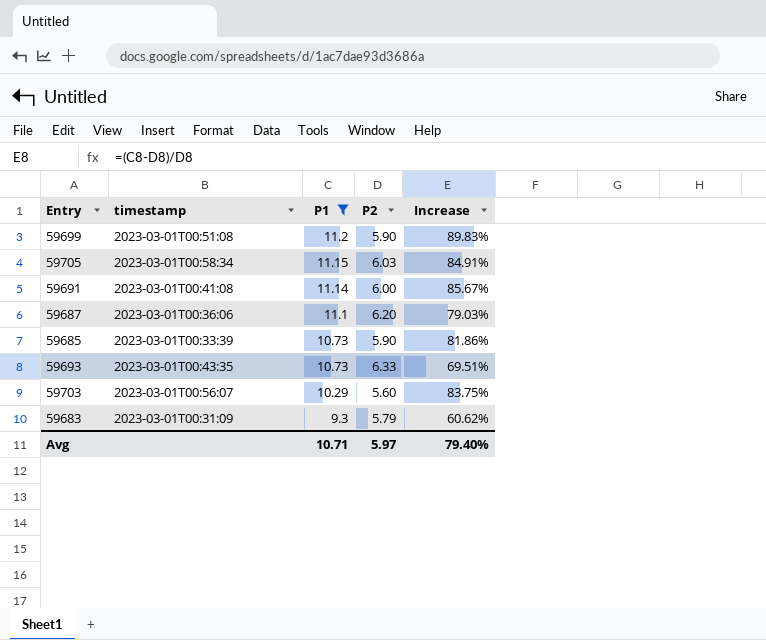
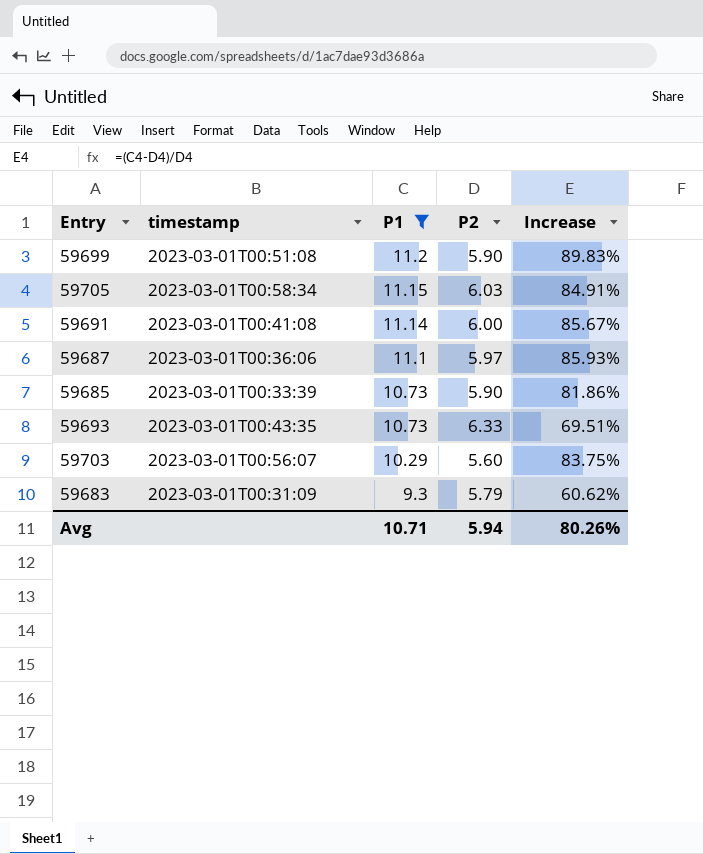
59687 | P2: 6.20 -> 5.97
59687 | Increase: 79.03% -> 85.93%
Avg | P2: 5.97 -> 5.94
Avg | Increase: 79.40% -> 80.26%

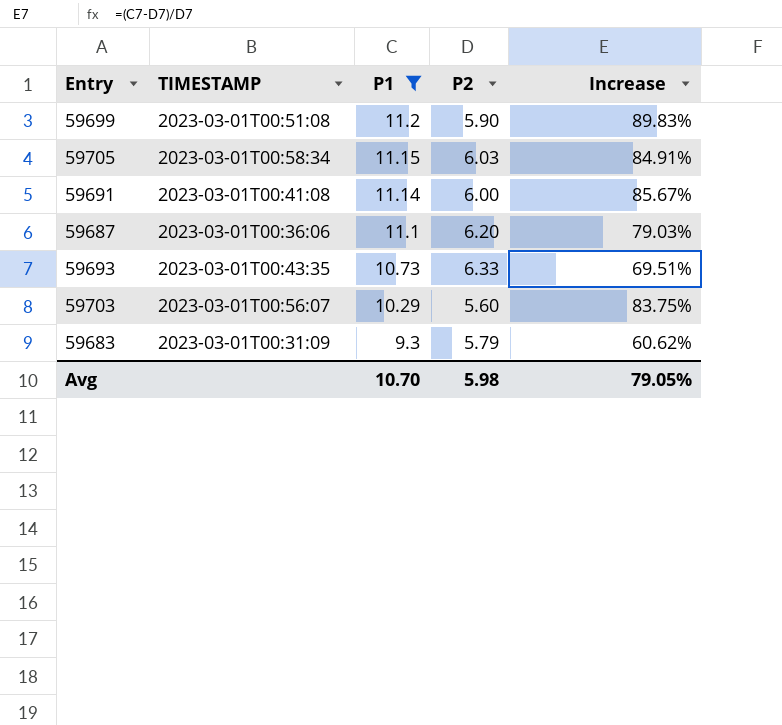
column name: timestamp -> TIMESTAMP
row 59685: 2023-03-01T00:33:39 | 10.73 | 5.90 | 81.86% -> none
59687 | P2: 5.97 -> 6.20
59687 | Increase: 85.93% -> 79.03%
Avg | P1: 10.71 -> 10.70
Avg | P2: 5.94 -> 5.98
Avg | Increase: 80.26% -> 79.05%

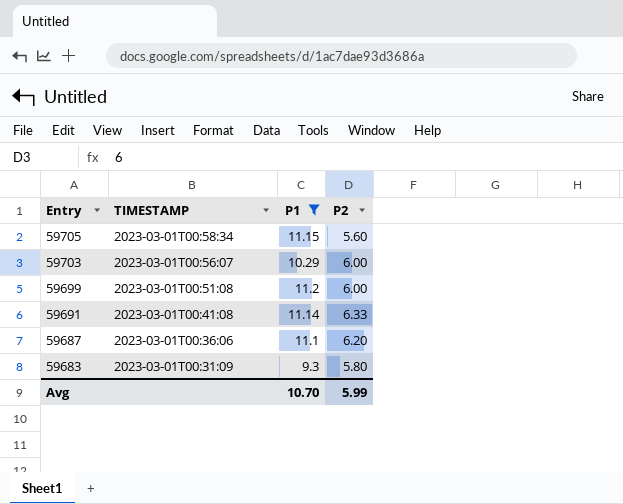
row order: P1 descending -> Entry descending
column Increase | formula: ([P1] - [P2]) / [P2] -> none
row 59693: 2023-03-01T00:43:35 | 10.73 | 6.33 | 69.51% -> none
59705 | P2: 6.03 -> 5.60
59703 | P2: 5.60 -> 6.00
59699 | P2: 5.90 -> 6.00
59691 | P2: 6.00 -> 6.33
59683 | P2: 5.79 -> 5.80
Avg | P2: 5.98 -> 5.99

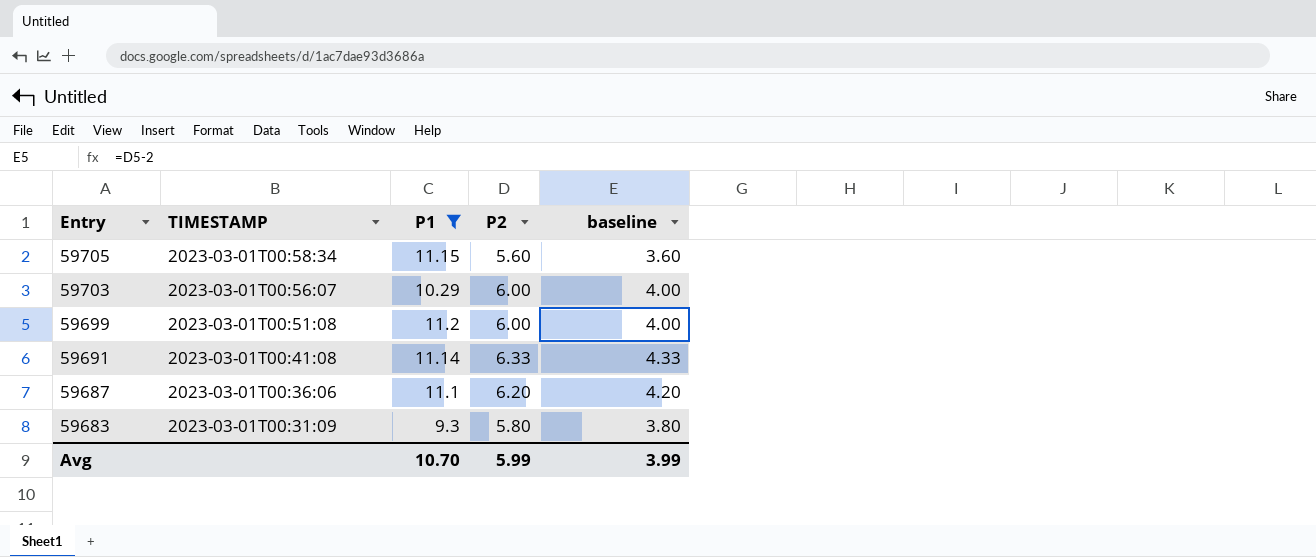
column baseline | formula: none -> [P2] - 2

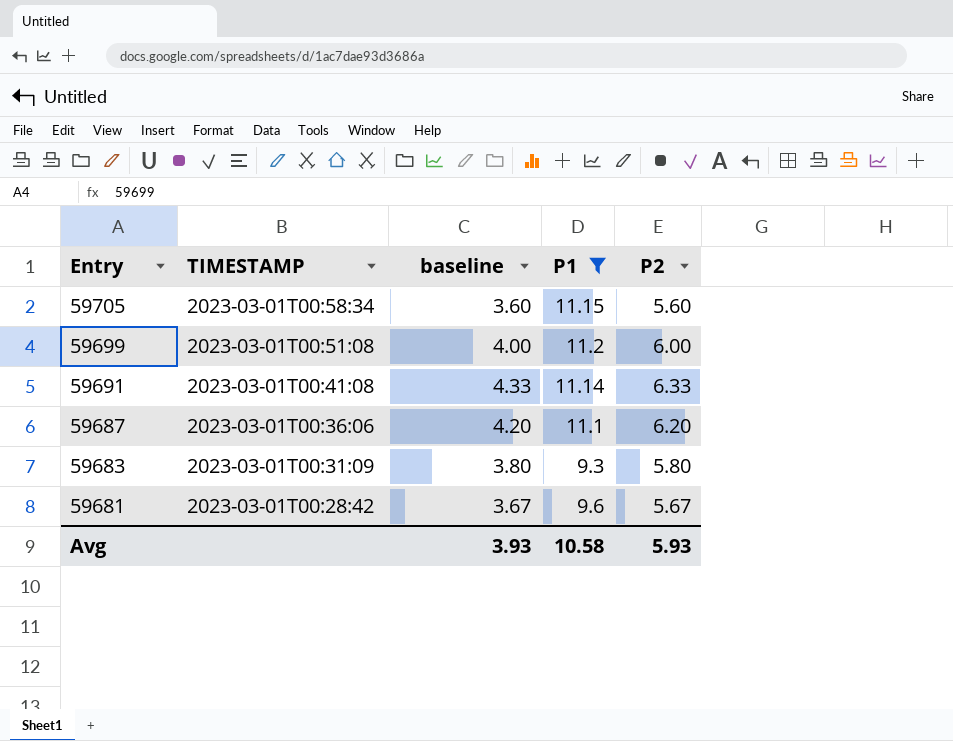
column baseline | position: 5 -> 3
row 59703: 2023-03-01T00:56:07 | 10.29 | 6.00 | 4.00 -> none
row 59681: none -> 2023-03-01T00:28:42 | 3.67 | 9.6 | 5.67
Avg | baseline: 3.99 -> 3.93
Avg | P1: 10.70 -> 10.58
Avg | P2: 5.99 -> 5.93

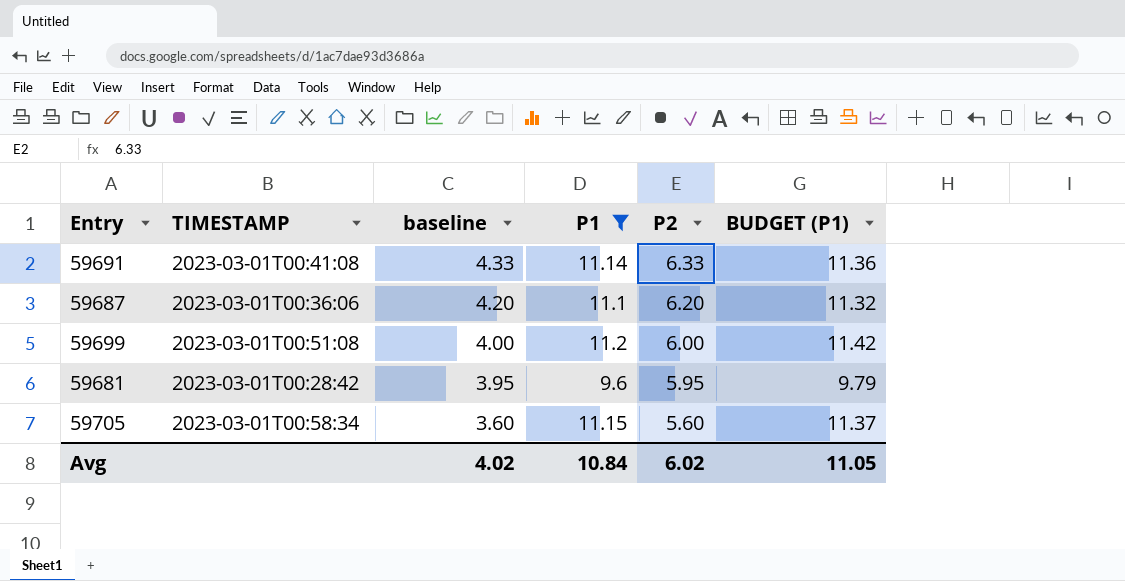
row order: Entry descending -> baseline descending
column BUDGET (P1) | formula: none -> [P1] * 1.02
row 59683: 2023-03-01T00:31:09 | 3.80 | 9.3 | 5.80 -> none
59681 | baseline: 3.67 -> 3.95
59681 | P2: 5.67 -> 5.95
Avg | baseline: 3.93 -> 4.02
Avg | P1: 10.58 -> 10.84
Avg | P2: 5.93 -> 6.02

